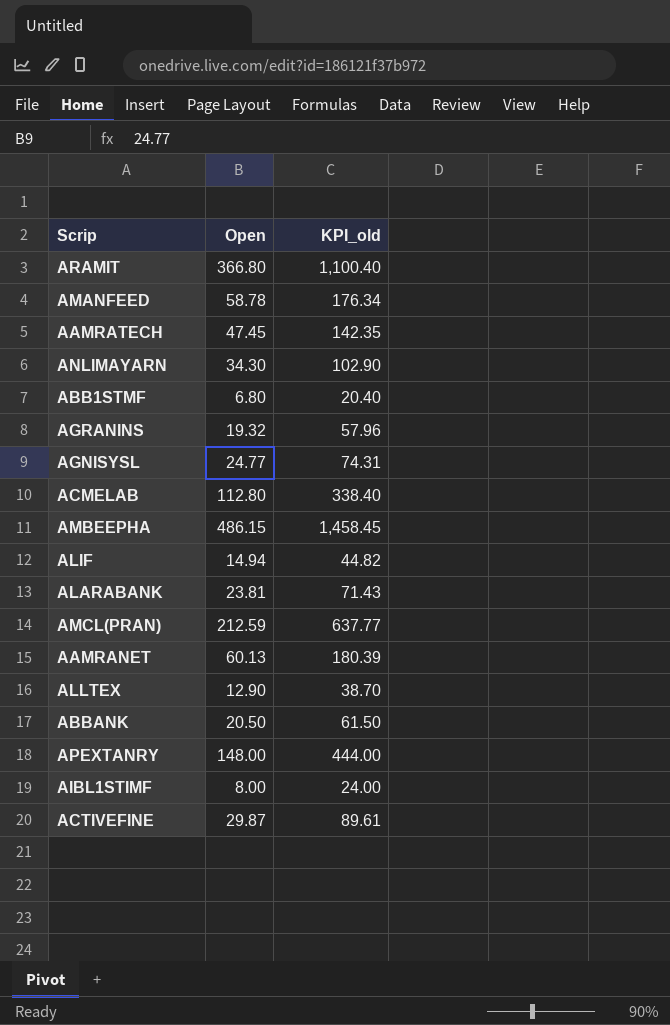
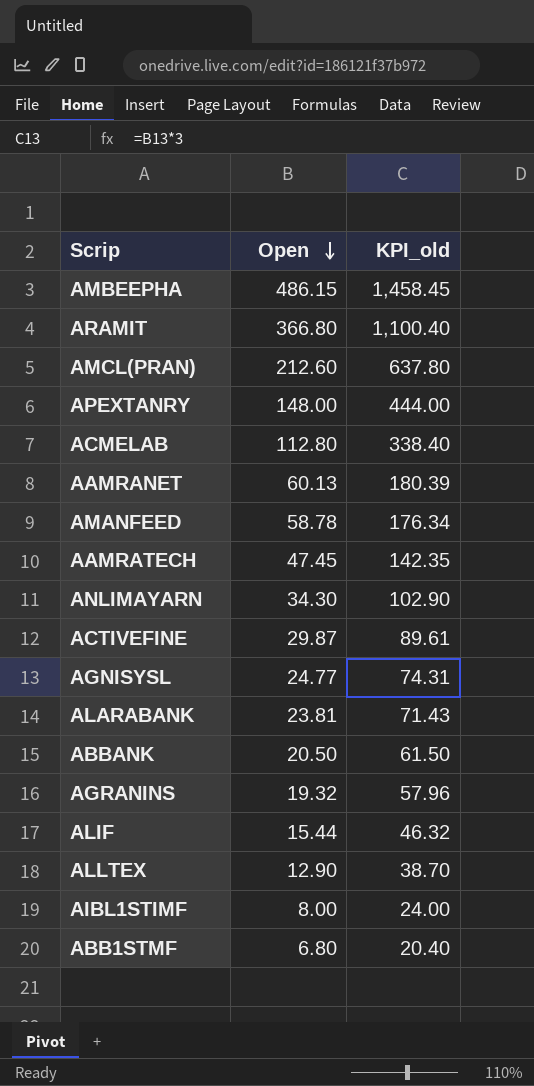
row order: none -> Open descending
AMCL(PRAN) | Open: 212.59 -> 212.60
AMCL(PRAN) | KPI_old: 637.77 -> 637.80
ALIF | Open: 14.94 -> 15.44
ALIF | KPI_old: 44.82 -> 46.32

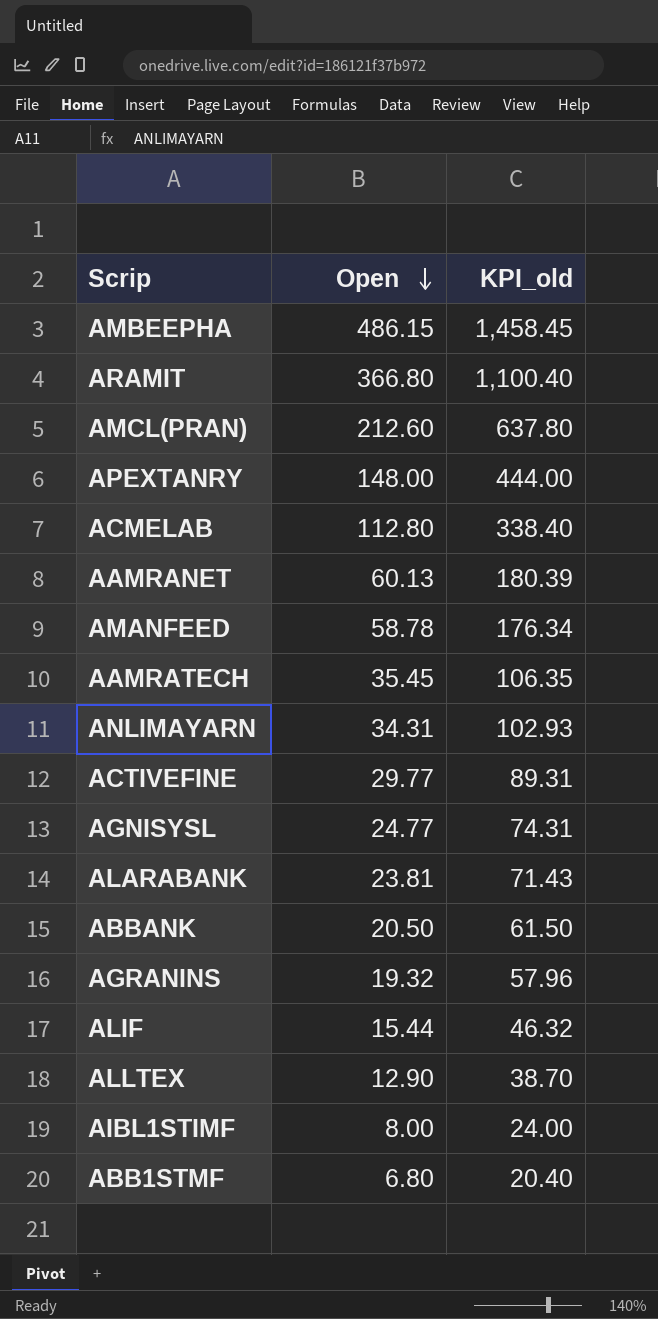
AAMRATECH | Open: 47.45 -> 35.45
AAMRATECH | KPI_old: 142.35 -> 106.35
ANLIMAYARN | Open: 34.30 -> 34.31
ANLIMAYARN | KPI_old: 102.90 -> 102.93
ACTIVEFINE | Open: 29.87 -> 29.77
ACTIVEFINE | KPI_old: 89.61 -> 89.31

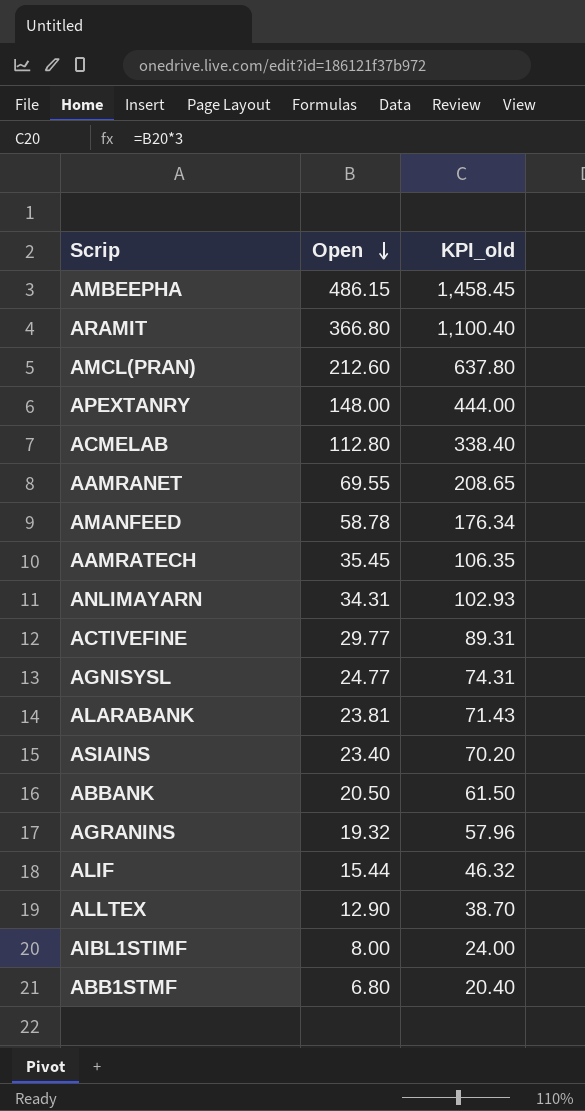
AAMRANET | Open: 60.13 -> 69.55
AAMRANET | KPI_old: 180.39 -> 208.65
row ASIAINS: none -> 23.40 | 70.20

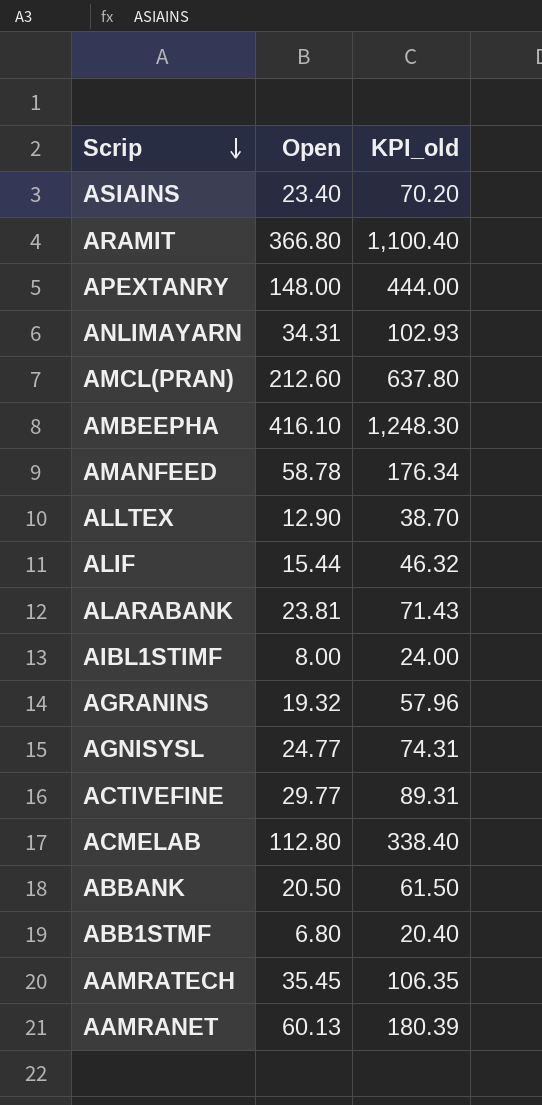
row order: Open descending -> Scrip descending
AMBEEPHA | Open: 486.15 -> 416.10
AMBEEPHA | KPI_old: 1,458.45 -> 1,248.30
AAMRANET | Open: 69.55 -> 60.13
AAMRANET | KPI_old: 208.65 -> 180.39

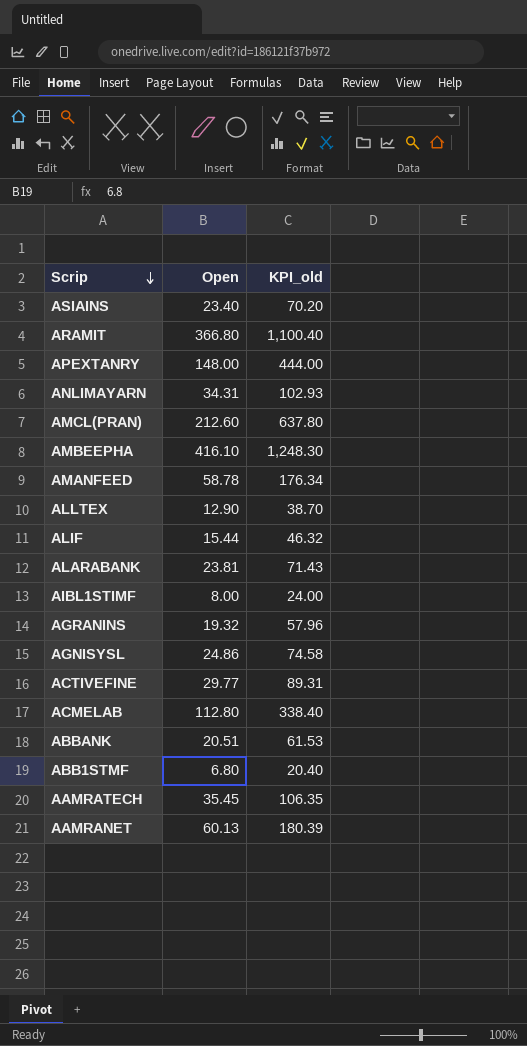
AGNISYSL | Open: 24.77 -> 24.86
AGNISYSL | KPI_old: 74.31 -> 74.58
ABBANK | Open: 20.50 -> 20.51
ABBANK | KPI_old: 61.50 -> 61.53

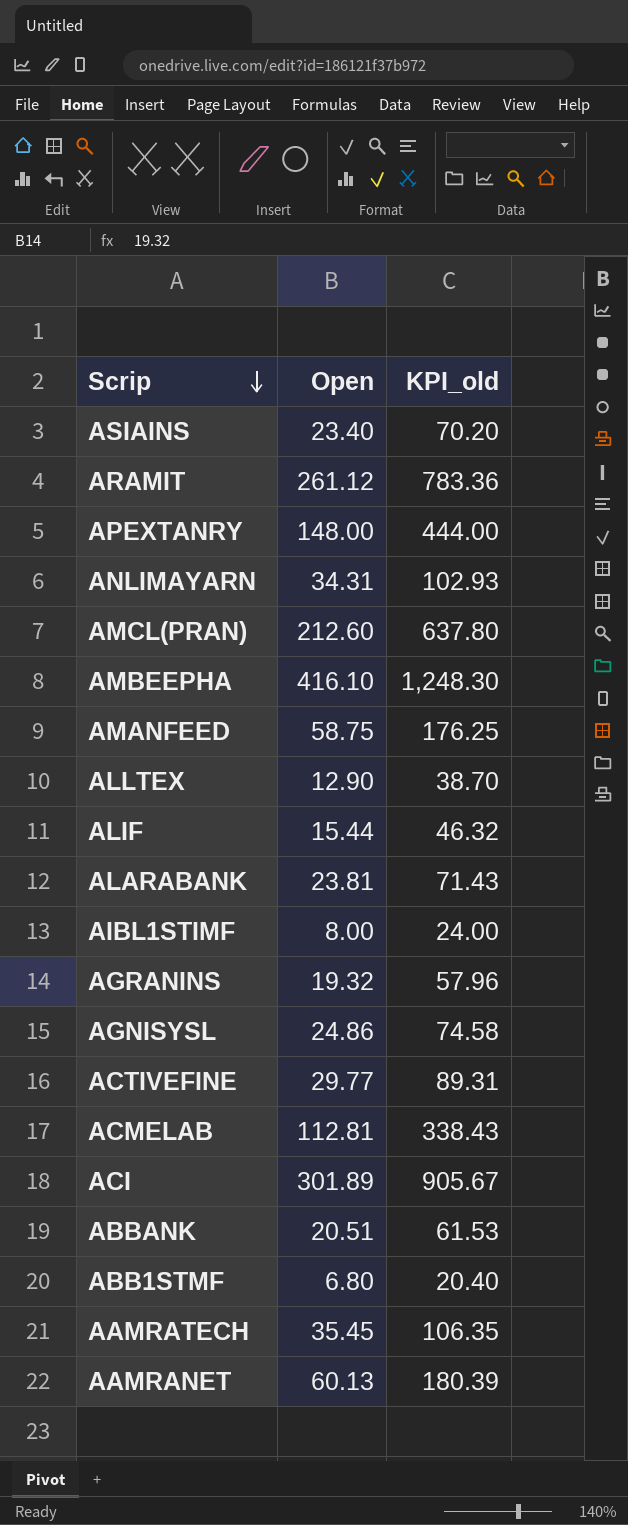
ARAMIT | Open: 366.80 -> 261.12
ARAMIT | KPI_old: 1,100.40 -> 783.36
AMANFEED | Open: 58.78 -> 58.75
AMANFEED | KPI_old: 176.34 -> 176.25
ACMELAB | Open: 112.80 -> 112.81
ACMELAB | KPI_old: 338.40 -> 338.43
row ACI: none -> 301.89 | 905.67

